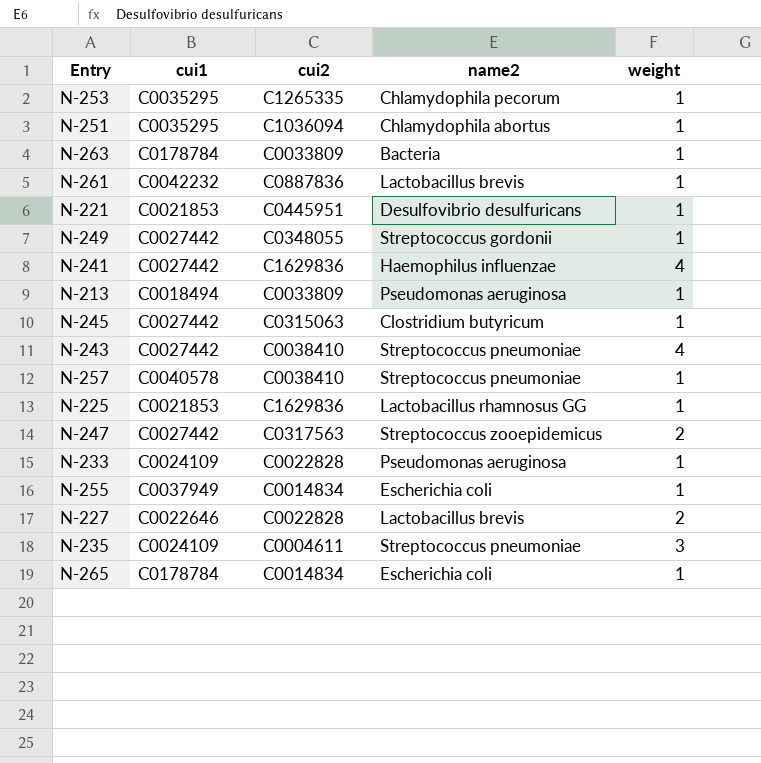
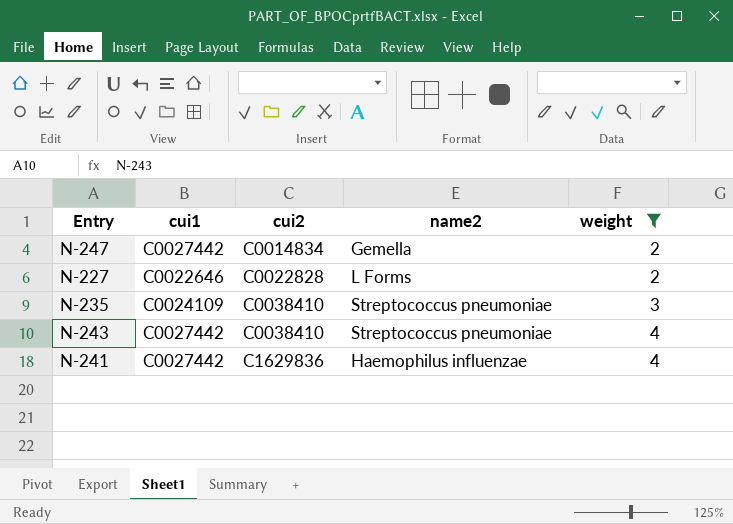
filter: none -> weight != 1
row order: none -> cui2 ascending
N-247 | cui2: C0317563 -> C0014834
N-247 | name2: Streptococcus zooepidemicus -> Gemella
N-227 | name2: Lactobacillus brevis -> L Forms
N-235 | cui2: C0004611 -> C0038410

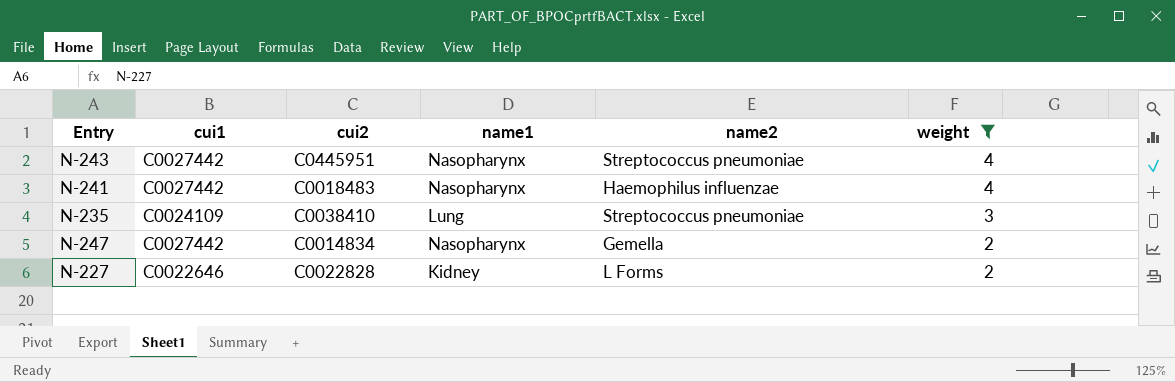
row order: cui2 ascending -> weight descending
column name1 | position: none -> 4
N-243 | cui2: C0038410 -> C0445951
N-241 | cui2: C1629836 -> C0018483

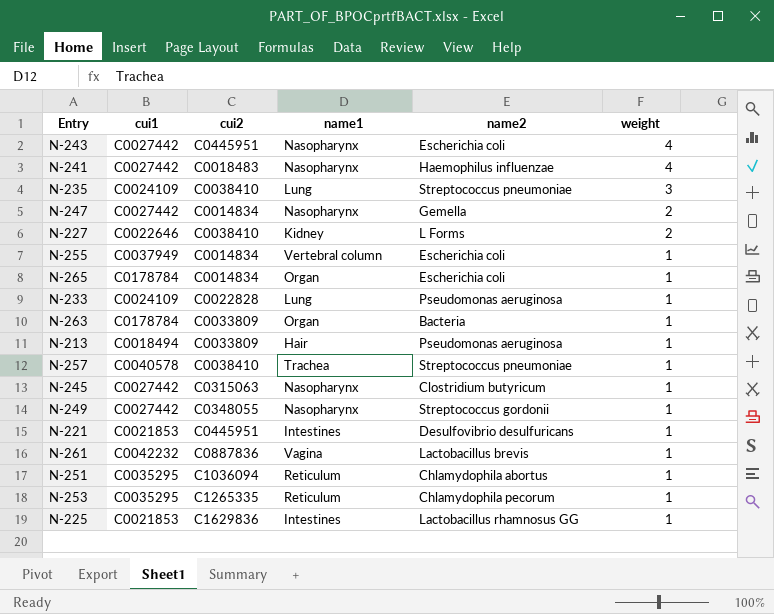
filter: weight != 1 -> none
N-243 | name2: Streptococcus pneumoniae -> Escherichia coli
N-227 | cui2: C0022828 -> C0038410

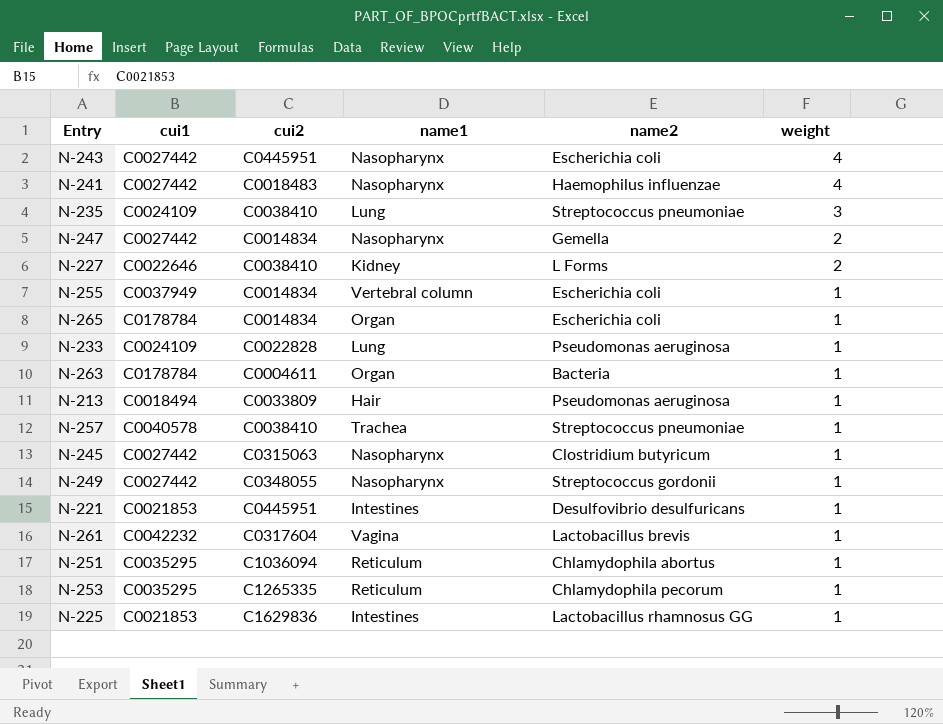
N-263 | cui2: C0033809 -> C0004611
N-261 | cui2: C0887836 -> C0317604

